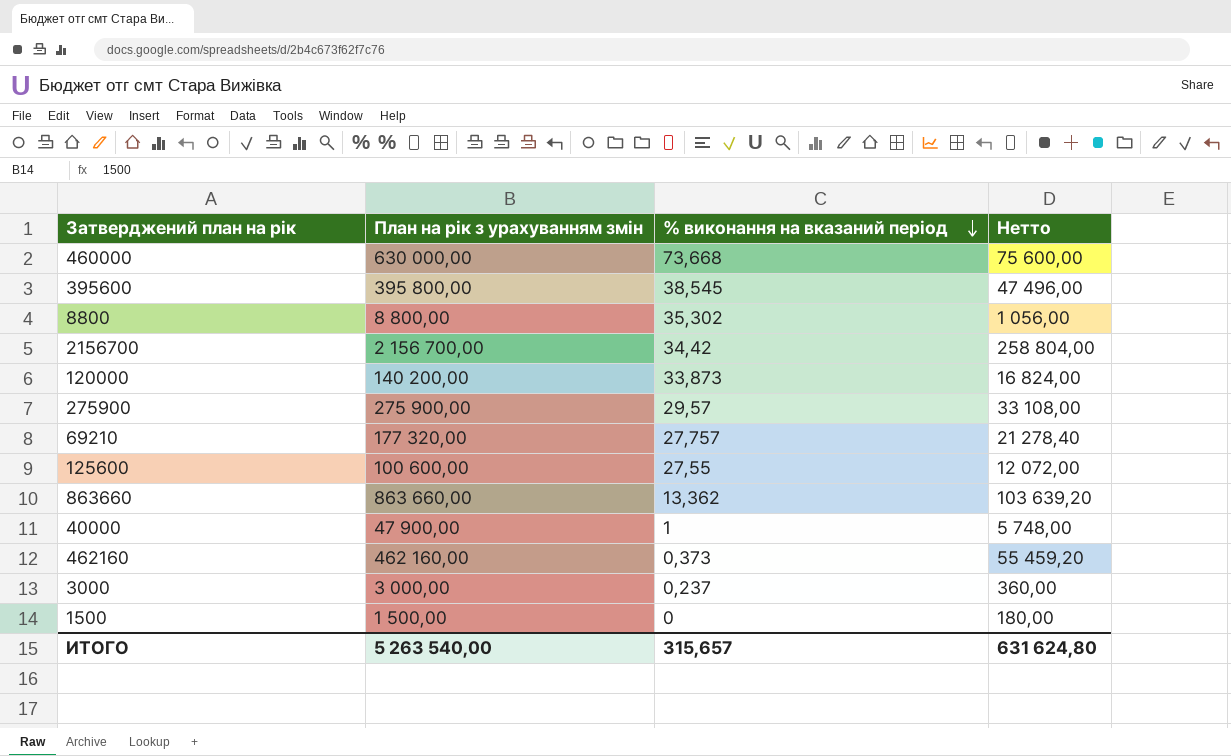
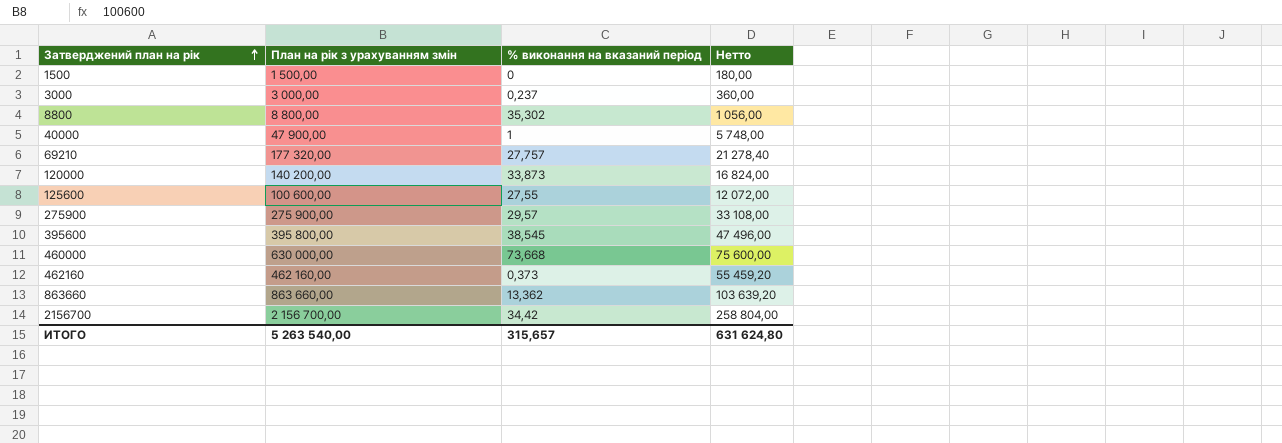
row order: % виконання на вказаний період descending -> Затверджений план на рік ascending

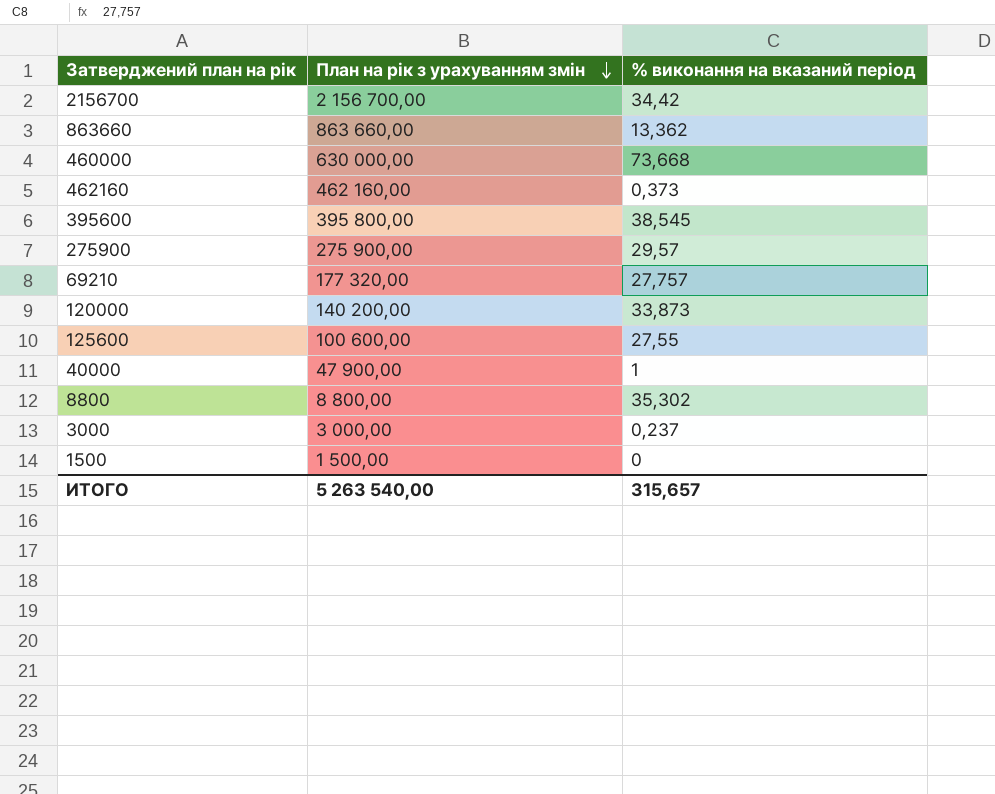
row order: Затверджений план на рік ascending -> План на рік з урахуванням змін descending
column Нетто | formula: [План на рік з урахуванням змін] * 0,12 -> none

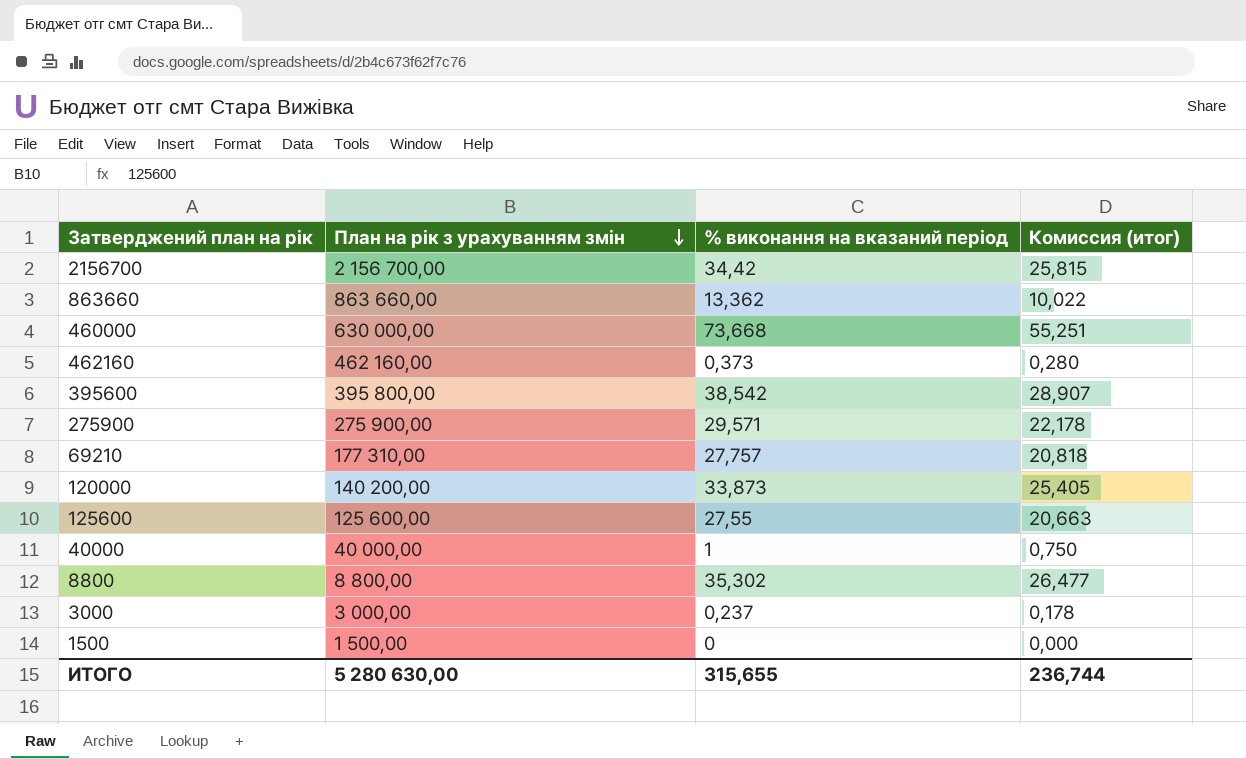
column Комиссия (итог) | formula: none -> [% виконання на вказаний період] * 0,75
395600 | % виконання на вказаний період: 38,545 -> 38,542
275900 | % виконання на вказаний період: 29,57 -> 29,571
69210 | План на рік з урахуванням змін: 177 320,00 -> 177 310,00
125600 | План на рік з урахуванням змін: 100 600,00 -> 125 600,00
40000 | План на рік з урахуванням змін: 47 900,00 -> 40 000,00
ИТОГО | План на рік з урахуванням змін: 5 263 540,00 -> 5 280 630,00
ИТОГО | % виконання на вказаний період: 315,657 -> 315,655

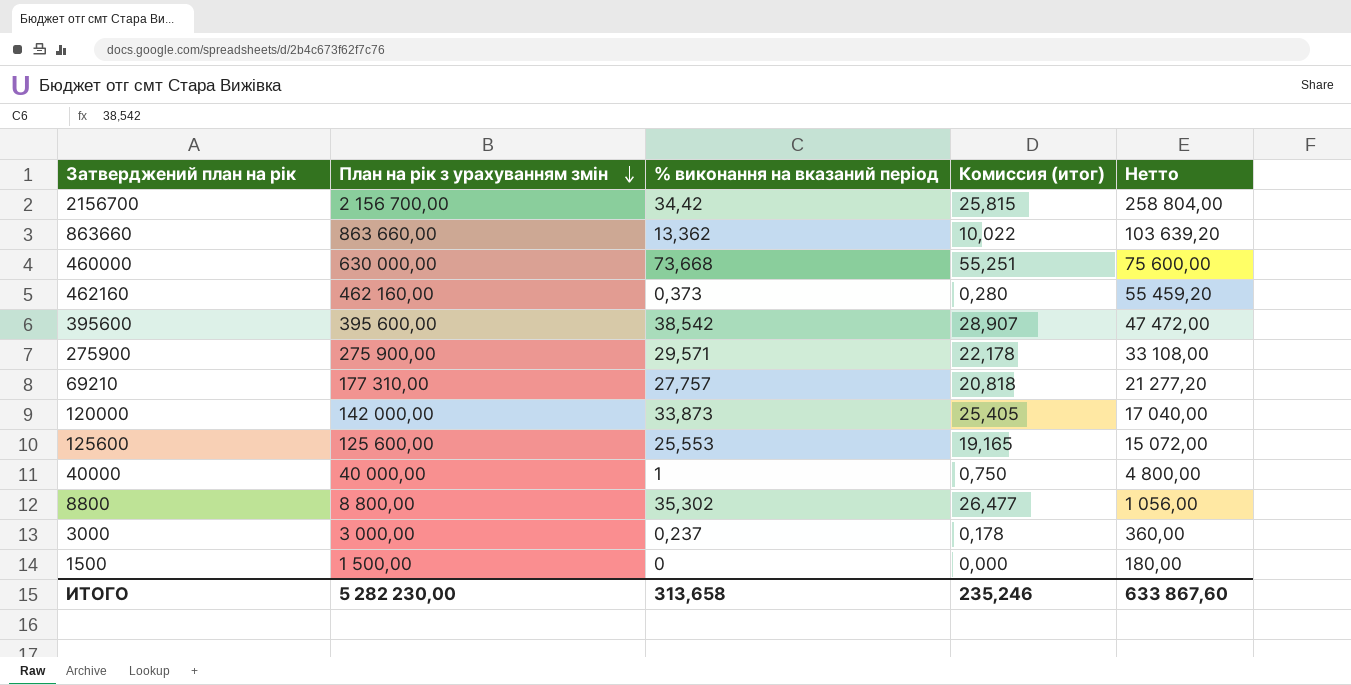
column Нетто | formula: none -> [План на рік з урахуванням змін] * 0,12
395600 | План на рік з урахуванням змін: 395 800,00 -> 395 600,00
120000 | План на рік з урахуванням змін: 140 200,00 -> 142 000,00
125600 | % виконання на вказаний період: 27,55 -> 25,553
125600 | Комиссия (итог): 20,663 -> 19,165
ИТОГО | План на рік з урахуванням змін: 5 280 630,00 -> 5 282 230,00
ИТОГО | % виконання на вказаний період: 315,655 -> 313,658
ИТОГО | Комиссия (итог): 236,744 -> 235,246

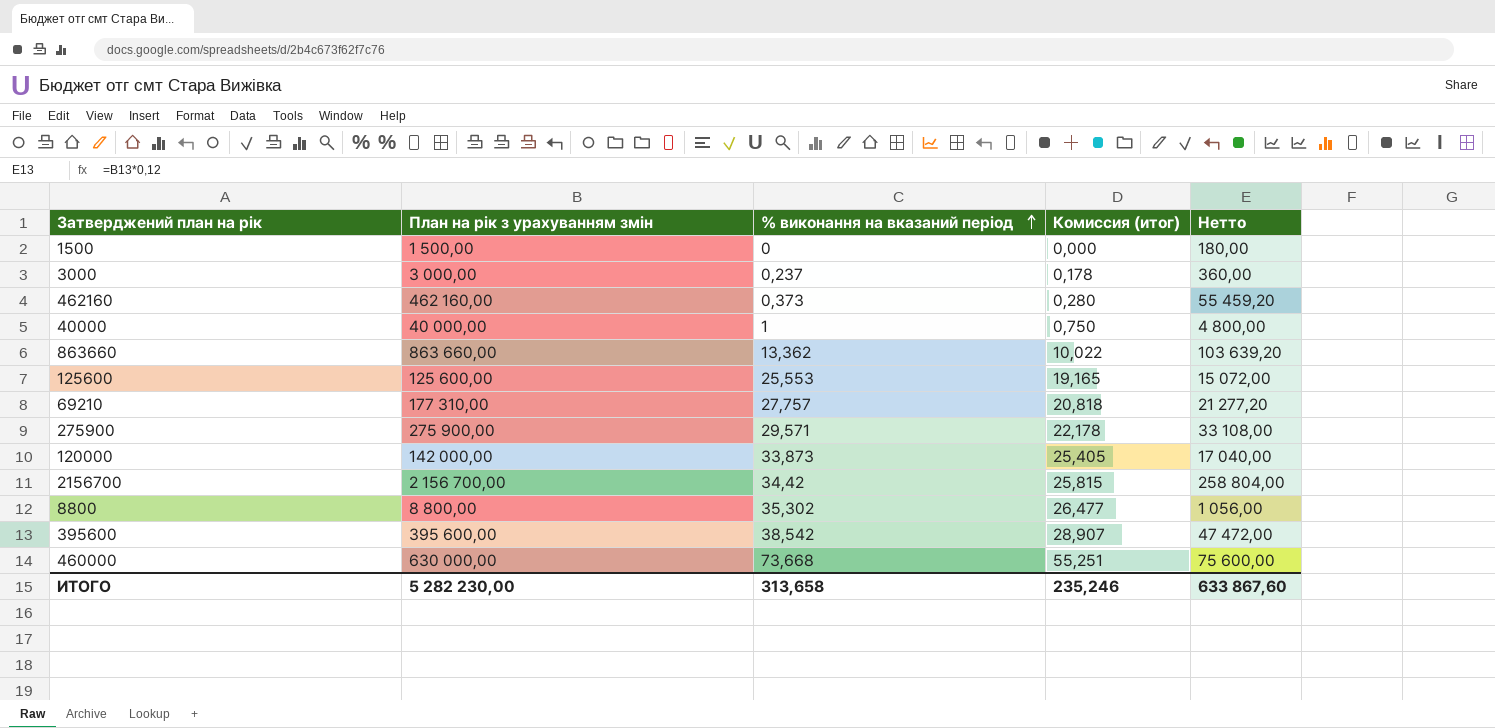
row order: План на рік з урахуванням змін descending -> % виконання на вказаний період ascending

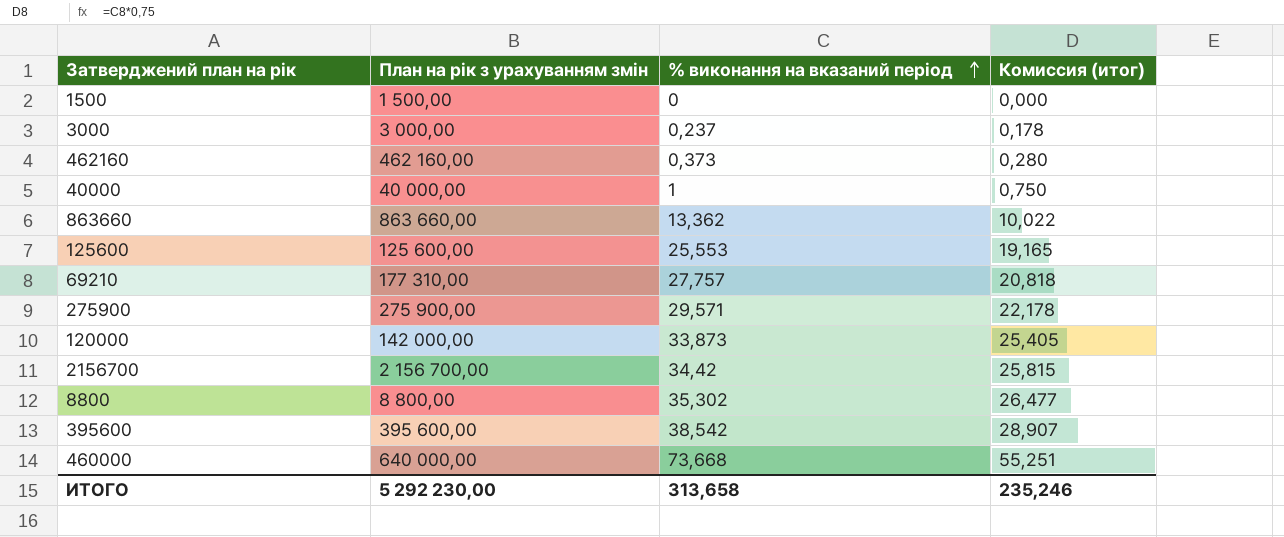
column Нетто | formula: [План на рік з урахуванням змін] * 0,12 -> none
460000 | План на рік з урахуванням змін: 630 000,00 -> 640 000,00
ИТОГО | План на рік з урахуванням змін: 5 282 230,00 -> 5 292 230,00

